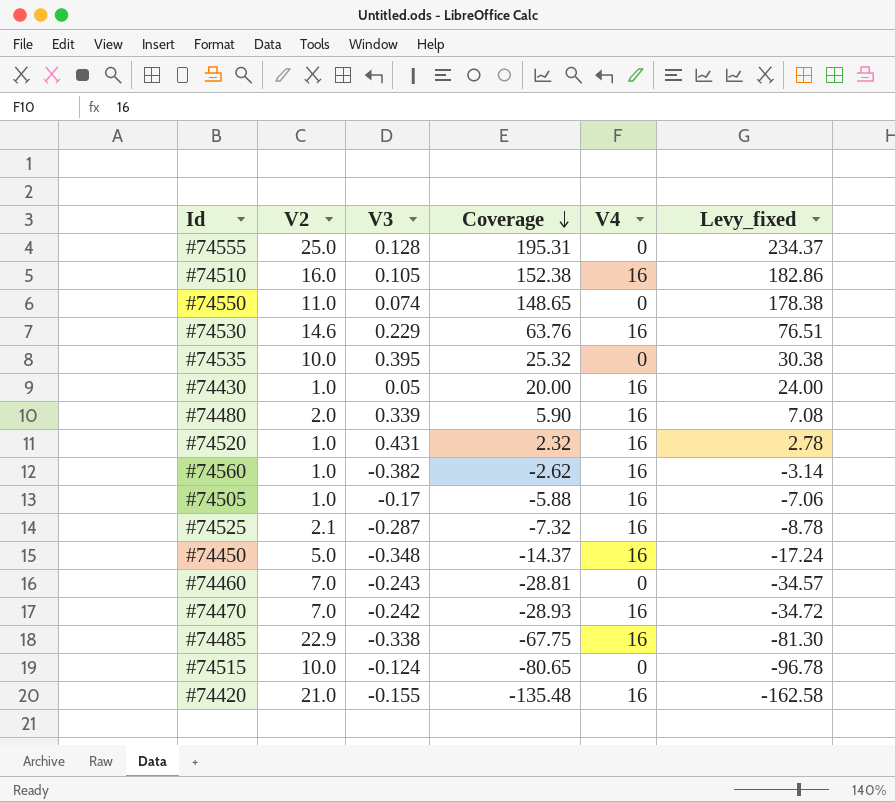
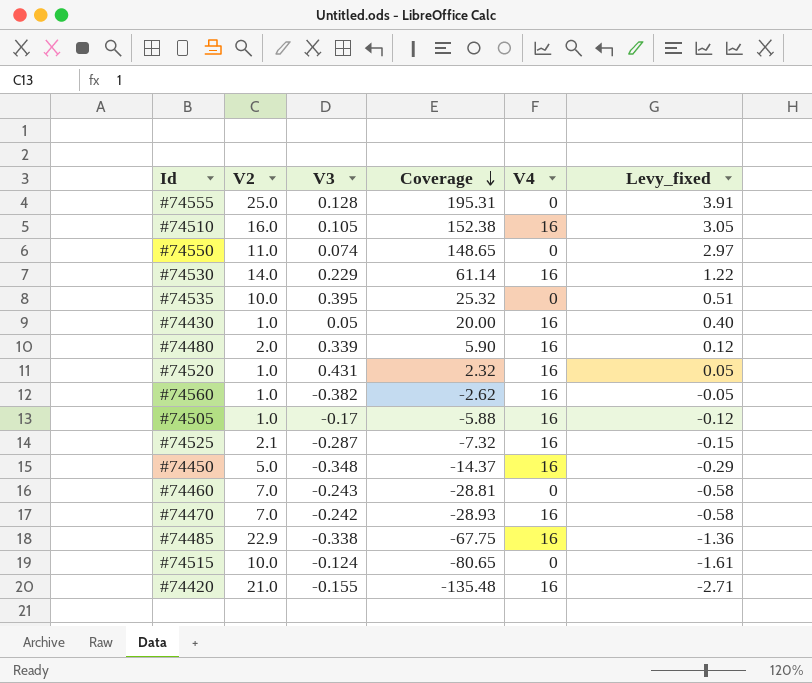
column Levy_fixed | formula: [Coverage] * 1.2 -> [Coverage] * 0.02
#74530 | V2: 14.6 -> 14.0
#74530 | Coverage: 63.76 -> 61.14

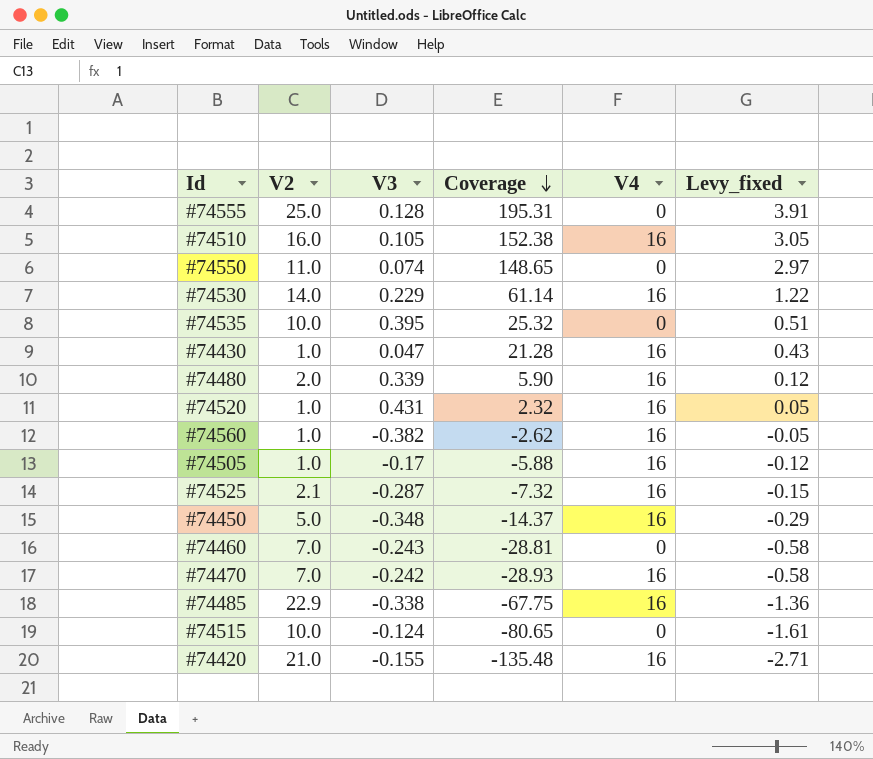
#74430 | V3: 0.05 -> 0.047
#74430 | Coverage: 20.00 -> 21.28
#74430 | Levy_fixed: 0.40 -> 0.43

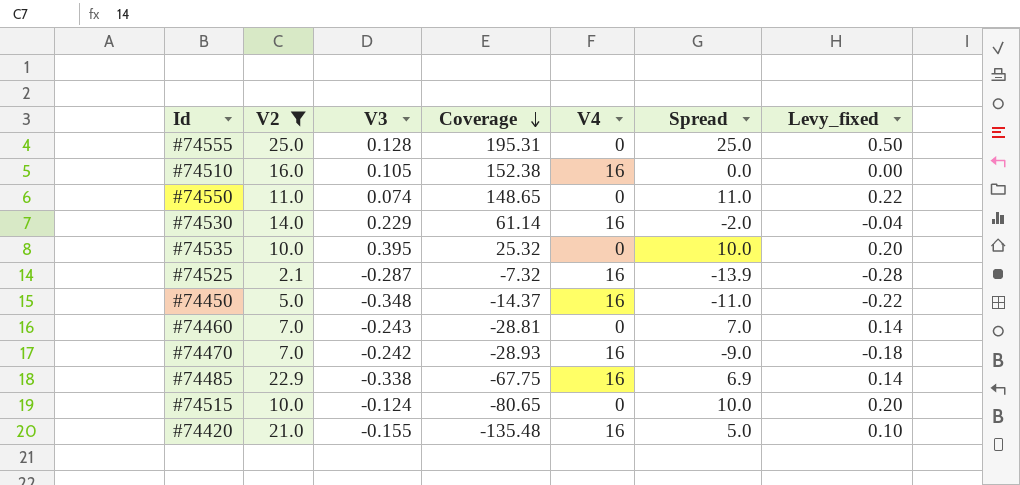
filter: none -> V2 >= 2.1
column Spread | formula: none -> [V2] - [V4]
column Levy_fixed | formula: [Coverage] * 0.02 -> [Spread] * 0.02

